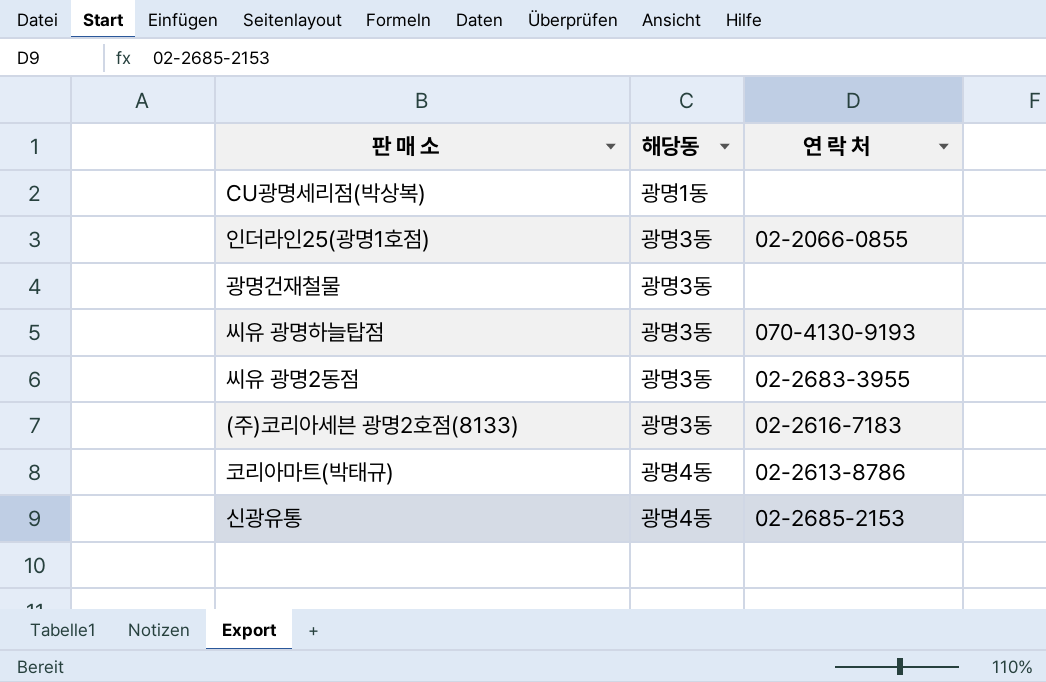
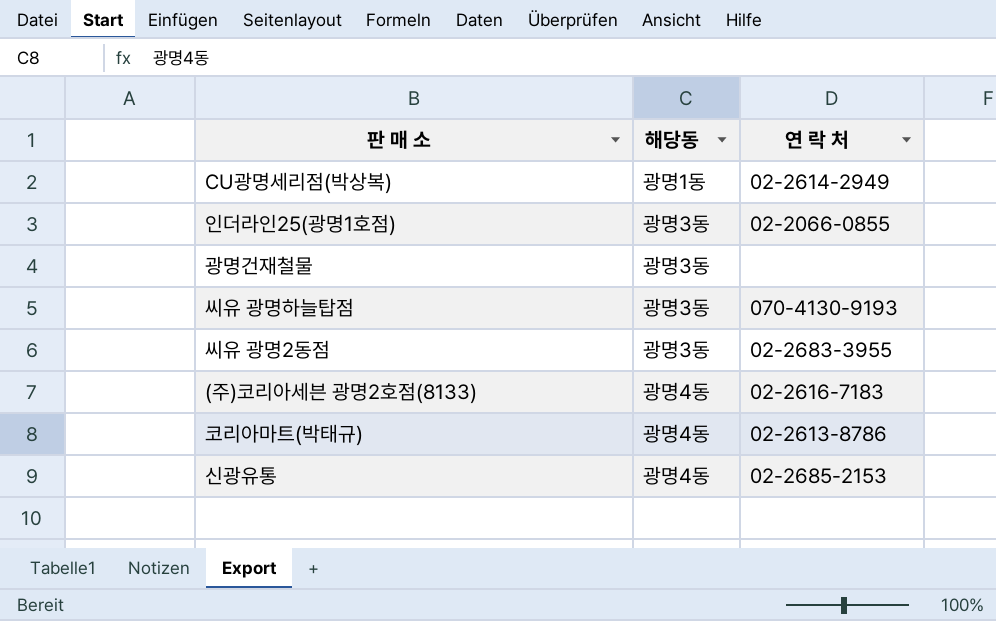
CU광명세리점(박상복) | 연 락 처: none -> 02-2614-2949
(주)코리아세븐 광명2호점(8133) | 해당동: 광명3동 -> 광명4동

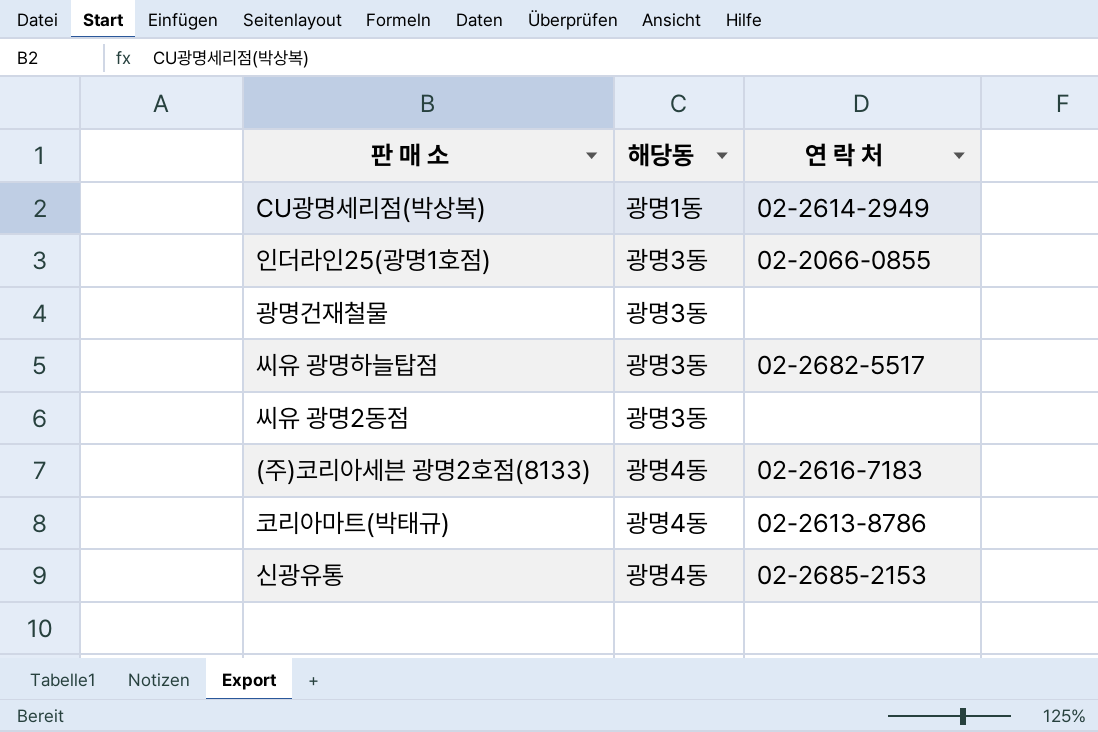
씨유 광명하늘탑점 | 연 락 처: 070-4130-9193 -> 02-2682-5517
씨유 광명2동점 | 연 락 처: 02-2683-3955 -> none

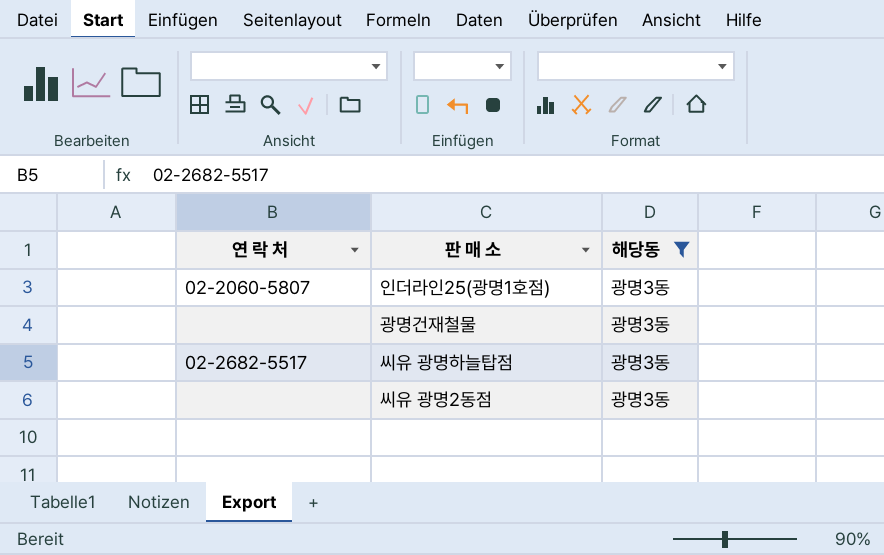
filter: none -> 해당동 = 광명3동
column 연 락 처 | position: 3 -> 1
인더라인25(광명1호점) | 연 락 처: 02-2066-0855 -> 02-2060-5807

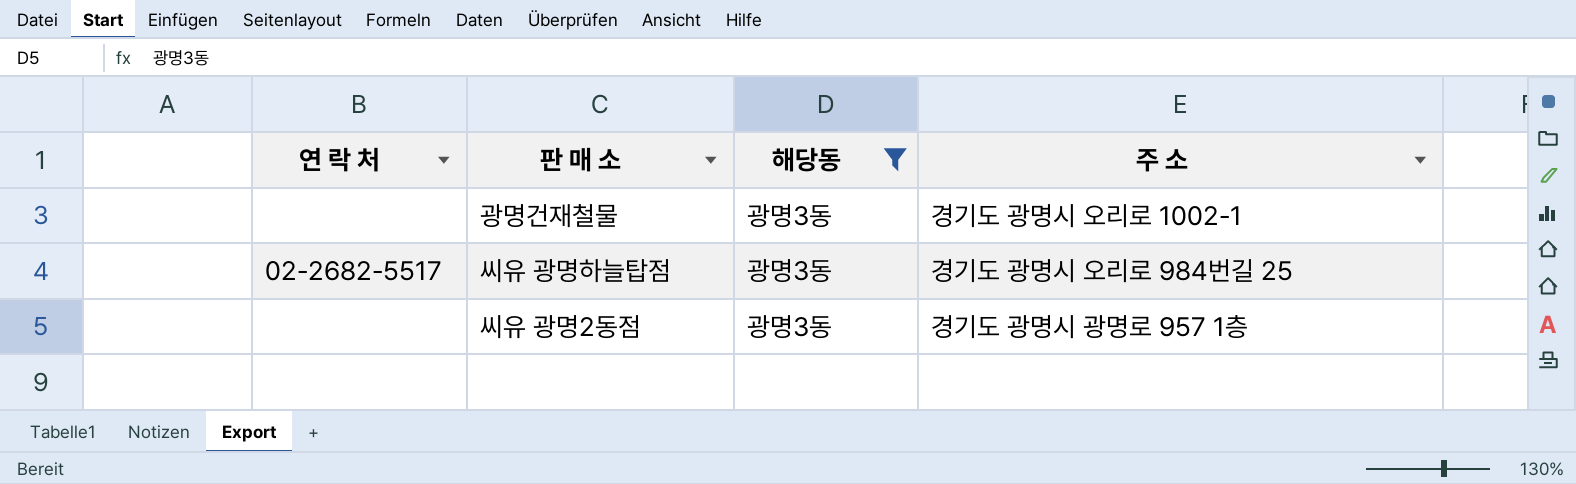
column 주 소 | position: none -> 4
row 인더라인25(광명1호점): 02-2060-5807 | 광명3동 -> none

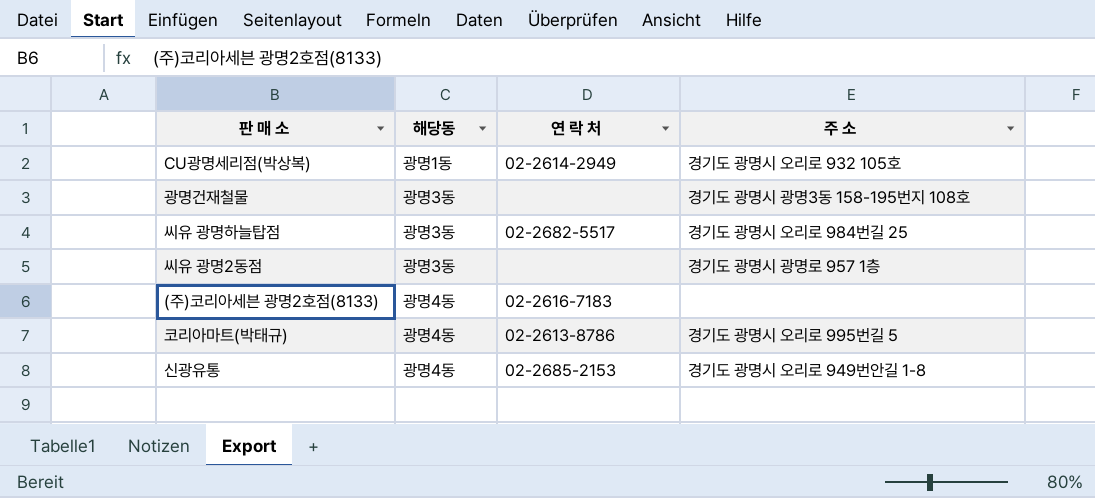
filter: 해당동 = 광명3동 -> none
column 연 락 처 | position: 1 -> 3
광명건재철물 | 주 소: 경기도 광명시 오리로 1002-1 -> 경기도 광명시 광명3동 158-195번지 108호

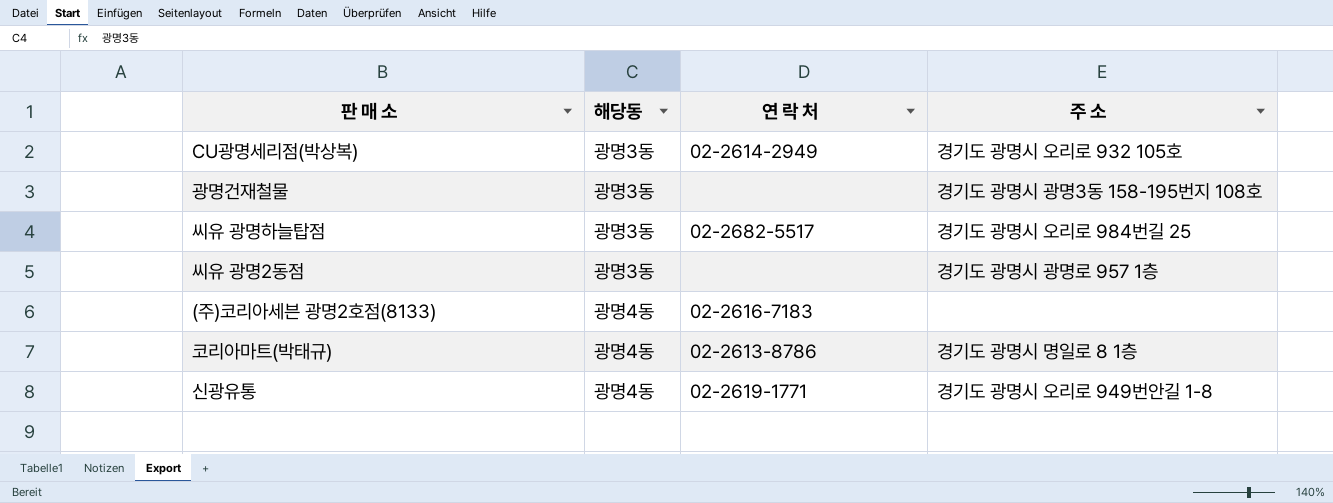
CU광명세리점(박상복) | 해당동: 광명1동 -> 광명3동
코리아마트(박태규) | 주 소: 경기도 광명시 오리로 995번길 5 -> 경기도 광명시 명일로 8 1층
신광유통 | 연 락 처: 02-2685-2153 -> 02-2619-1771

